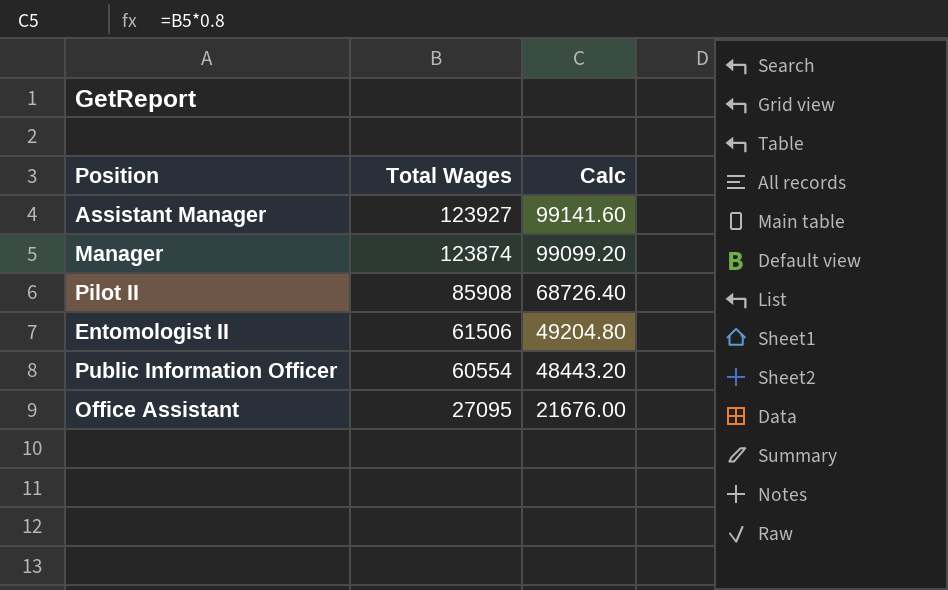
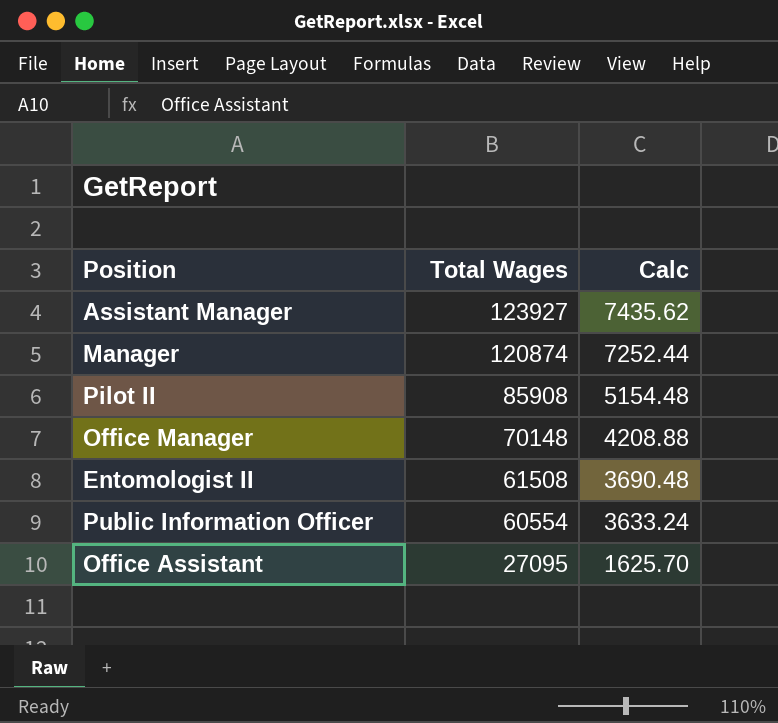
column Calc | formula: [Total Wages] * 0.8 -> [Total Wages] * 0.06
Manager | Total Wages: 123874 -> 120874
row Office Manager: none -> 70148 | 4208.88
Entomologist II | Total Wages: 61506 -> 61508

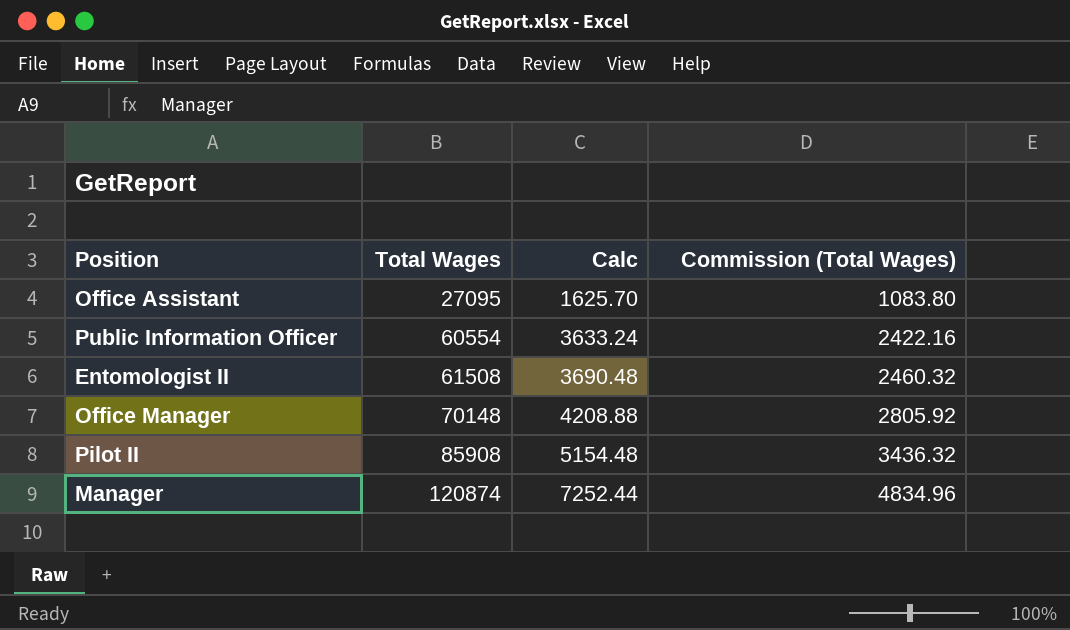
row order: Total Wages descending -> Total Wages ascending
column Commission (Total Wages) | formula: none -> [Total Wages] * 0.04
row Assistant Manager: 123927 | 7435.62 -> none

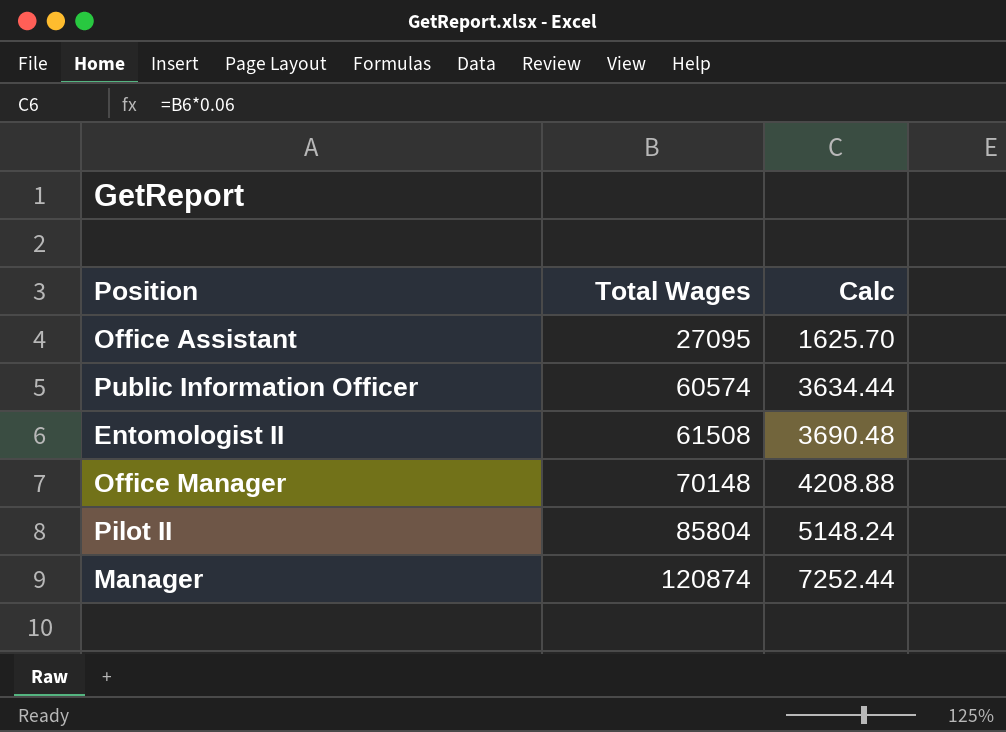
column Commission (Total Wages) | formula: [Total Wages] * 0.04 -> none
Public Information Officer | Total Wages: 60554 -> 60574
Public Information Officer | Calc: 3633.24 -> 3634.44
Pilot II | Total Wages: 85908 -> 85804
Pilot II | Calc: 5154.48 -> 5148.24

